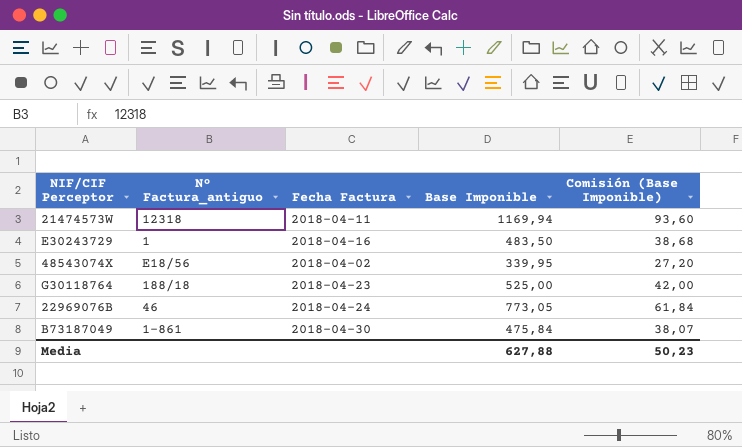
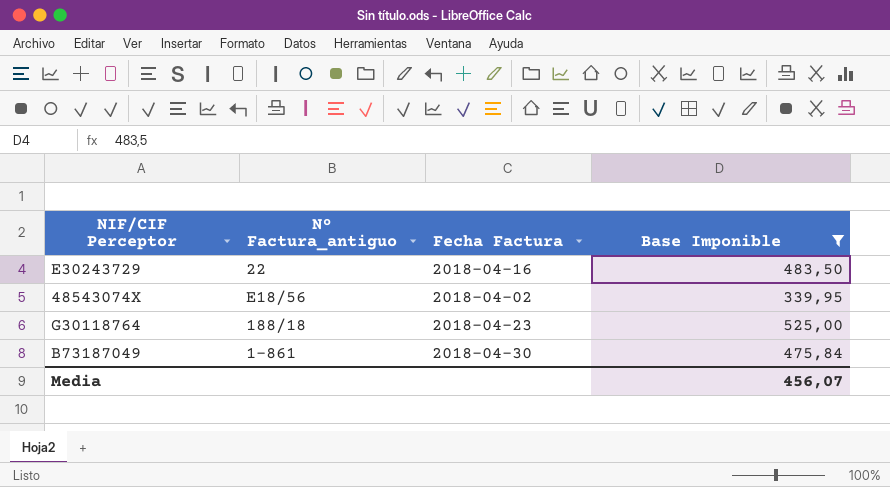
filter: none -> Base Imponible <= 525,00
column Comisión (Base Imponible) | formula: [Base Imponible] * 0,08 -> none
E30243729 | Nº Factura_antiguo: 1 -> 22
Media | Base Imponible: 627,88 -> 456,07

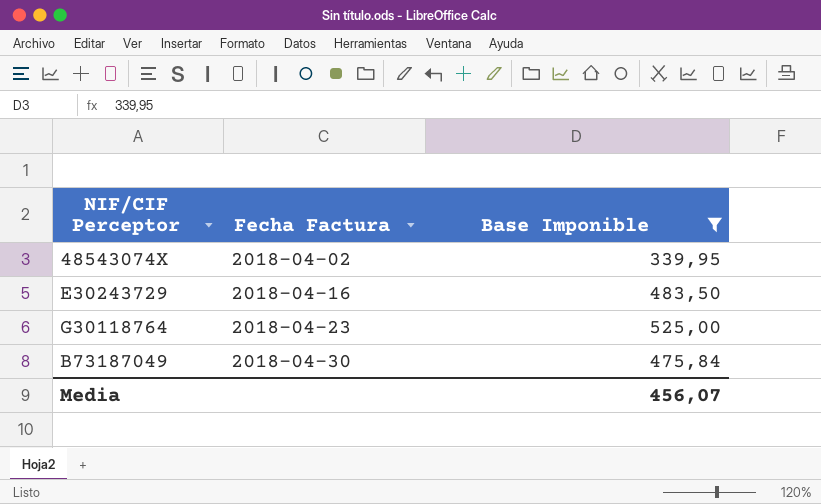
row order: none -> Fecha Factura ascending
column Nº Factura_antiguo | position: 2 -> none

